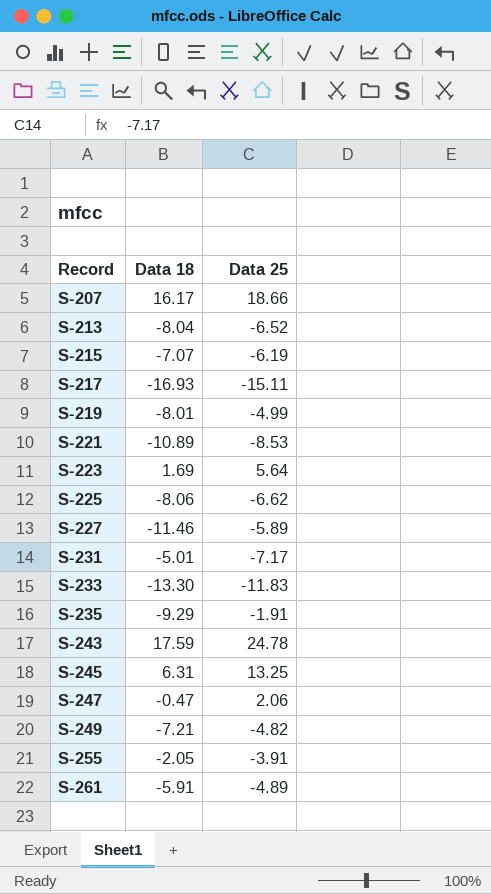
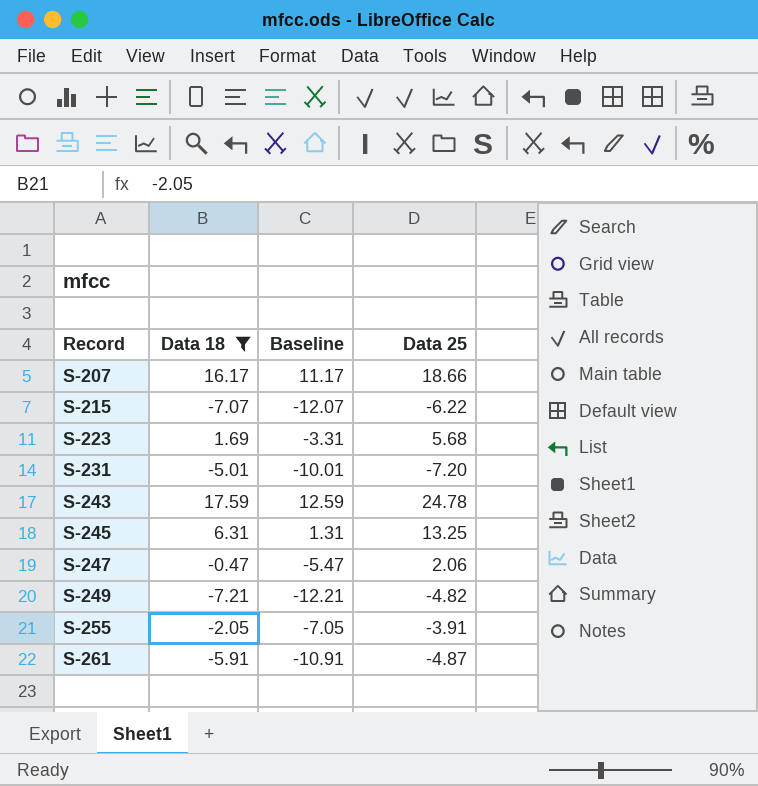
filter: none -> Data 18 >= -7.21
column Baseline | formula: none -> [Data 18] - 5
S-215 | Data 25: -6.19 -> -6.22
S-223 | Data 25: 5.64 -> 5.68
S-231 | Data 25: -7.17 -> -7.20
S-261 | Data 25: -4.89 -> -4.87

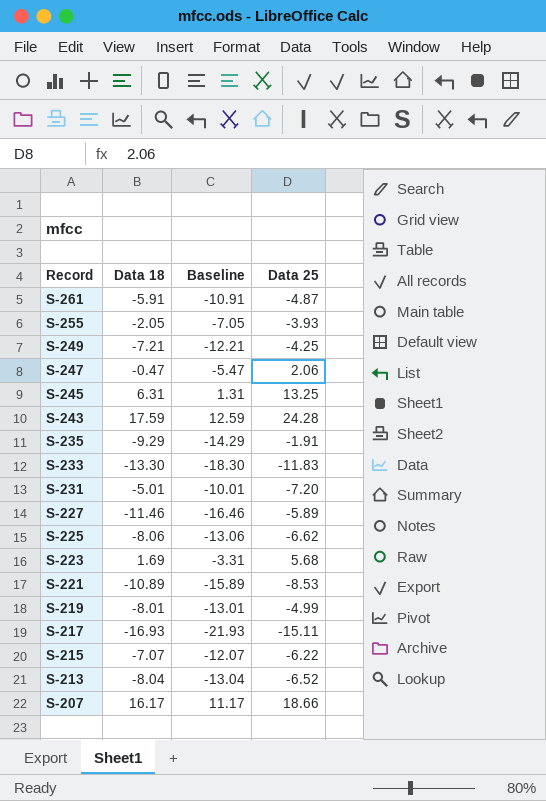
filter: Data 18 >= -7.21 -> none
row order: Record ascending -> Record descending
S-255 | Data 25: -3.91 -> -3.93
S-249 | Data 25: -4.82 -> -4.25
S-243 | Data 25: 24.78 -> 24.28

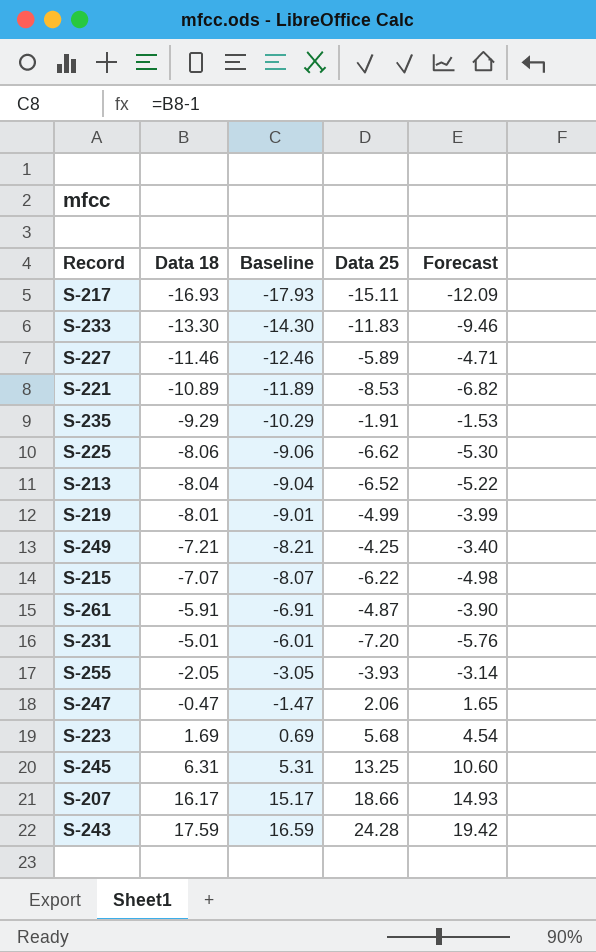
row order: Record descending -> Data 18 ascending
column Baseline | formula: [Data 18] - 5 -> [Data 18] - 1
column Forecast | formula: none -> [Data 25] * 0.8

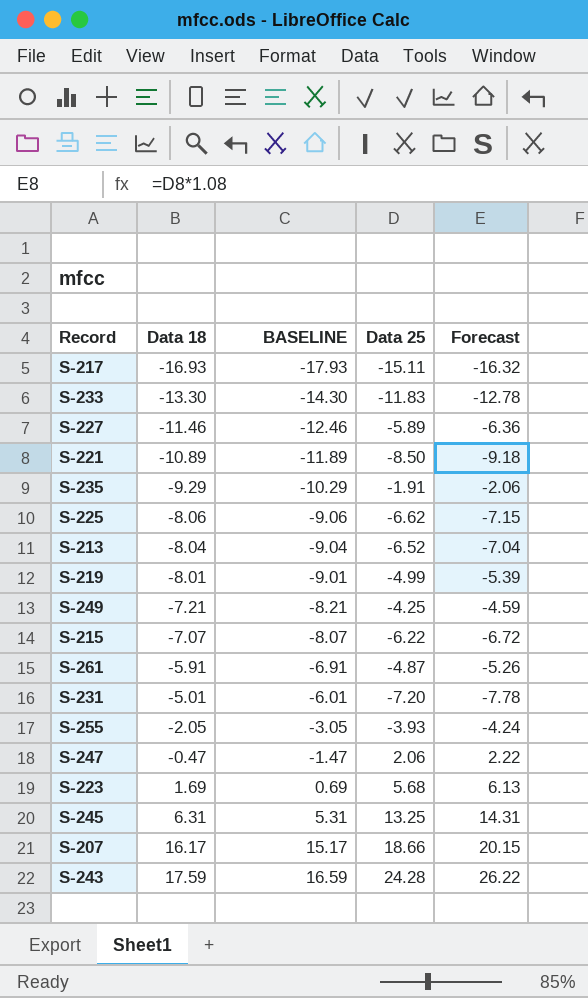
column name: Baseline -> BASELINE
column Forecast | formula: [Data 25] * 0.8 -> [Data 25] * 1.08
S-221 | Data 25: -8.53 -> -8.50

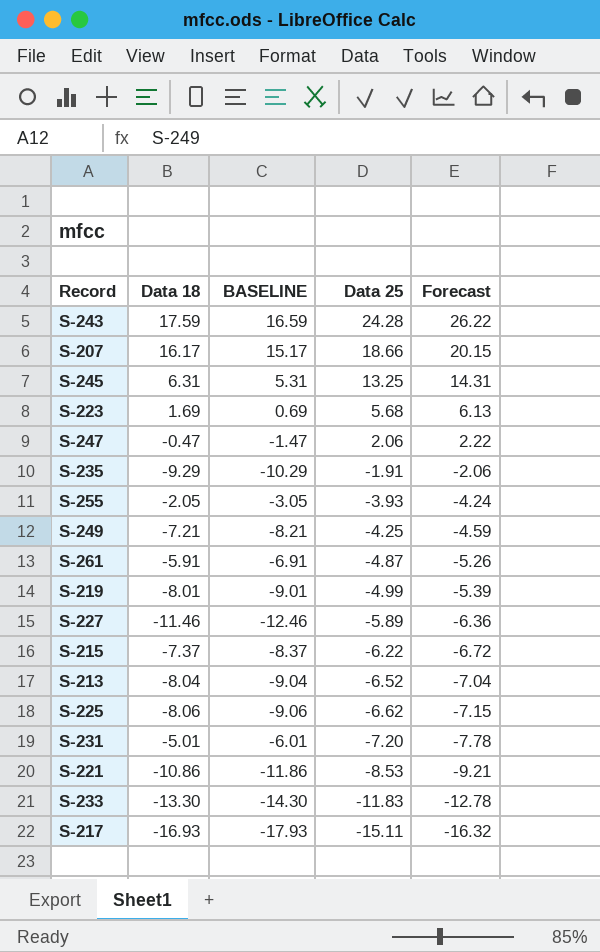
row order: Data 18 ascending -> Data 25 descending
S-215 | Data 18: -7.07 -> -7.37
S-215 | BASELINE: -8.07 -> -8.37
S-221 | Data 18: -10.89 -> -10.86
S-221 | BASELINE: -11.89 -> -11.86
S-221 | Data 25: -8.50 -> -8.53
S-221 | Forecast: -9.18 -> -9.21

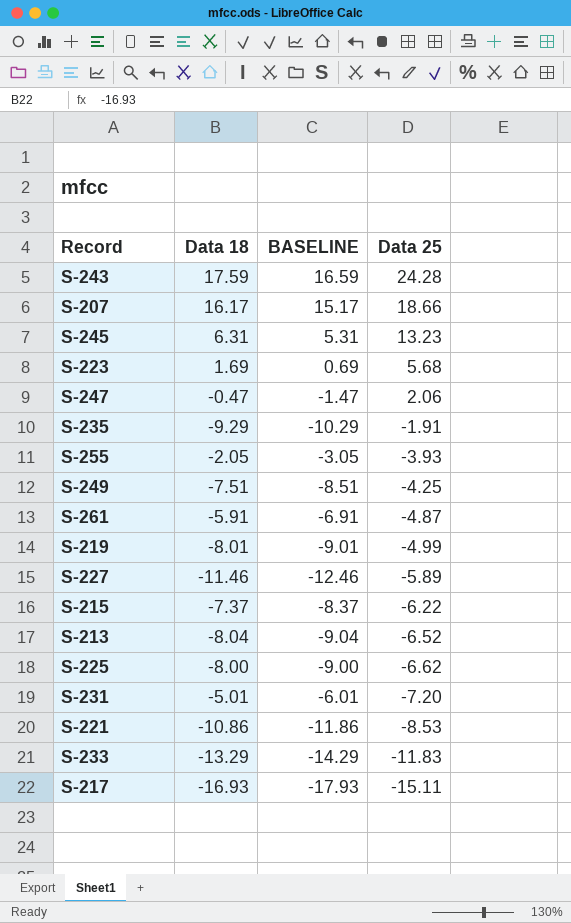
column Forecast | formula: [Data 25] * 1.08 -> none
S-245 | Data 25: 13.25 -> 13.23
S-249 | Data 18: -7.21 -> -7.51
S-249 | BASELINE: -8.21 -> -8.51
S-225 | Data 18: -8.06 -> -8.00
S-225 | BASELINE: -9.06 -> -9.00
S-233 | Data 18: -13.30 -> -13.29
S-233 | BASELINE: -14.30 -> -14.29

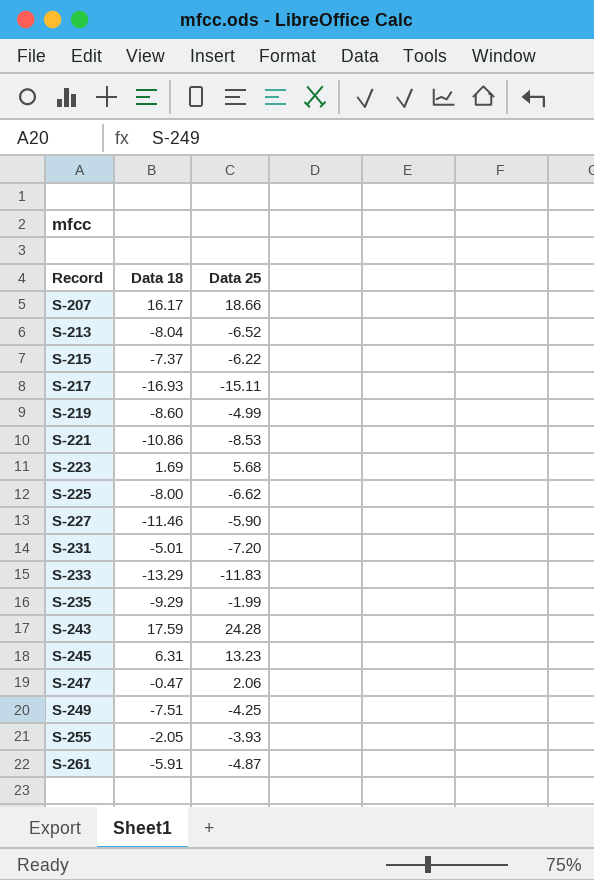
row order: Data 25 descending -> Record ascending
column BASELINE | formula: [Data 18] - 1 -> none
S-219 | Data 18: -8.01 -> -8.60
S-227 | Data 25: -5.89 -> -5.90
S-235 | Data 25: -1.91 -> -1.99

